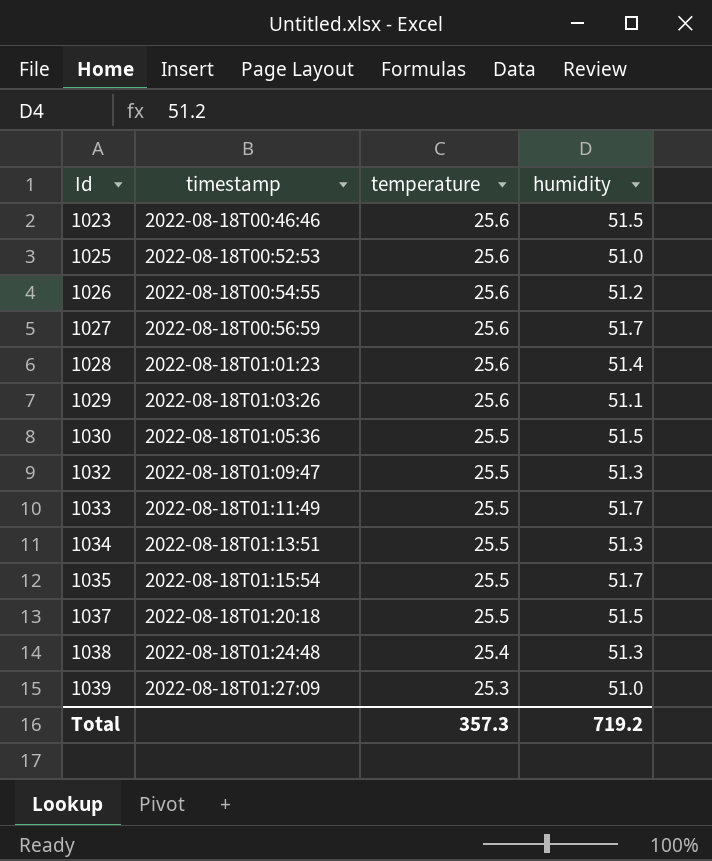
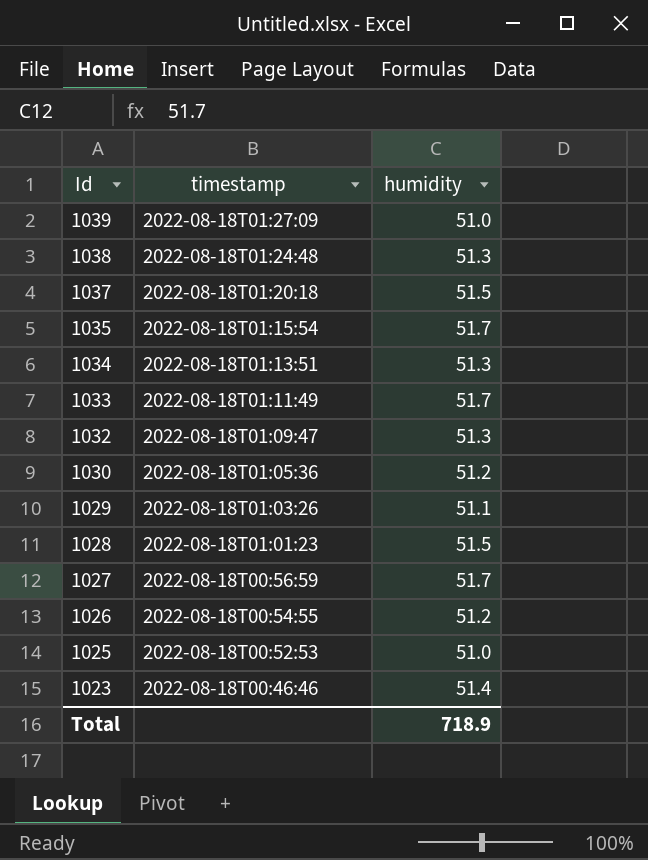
row order: Id ascending -> Id descending
column temperature | position: 3 -> none
1030 | humidity: 51.5 -> 51.2
1028 | humidity: 51.4 -> 51.5
1023 | humidity: 51.5 -> 51.4
Total | humidity: 719.2 -> 718.9

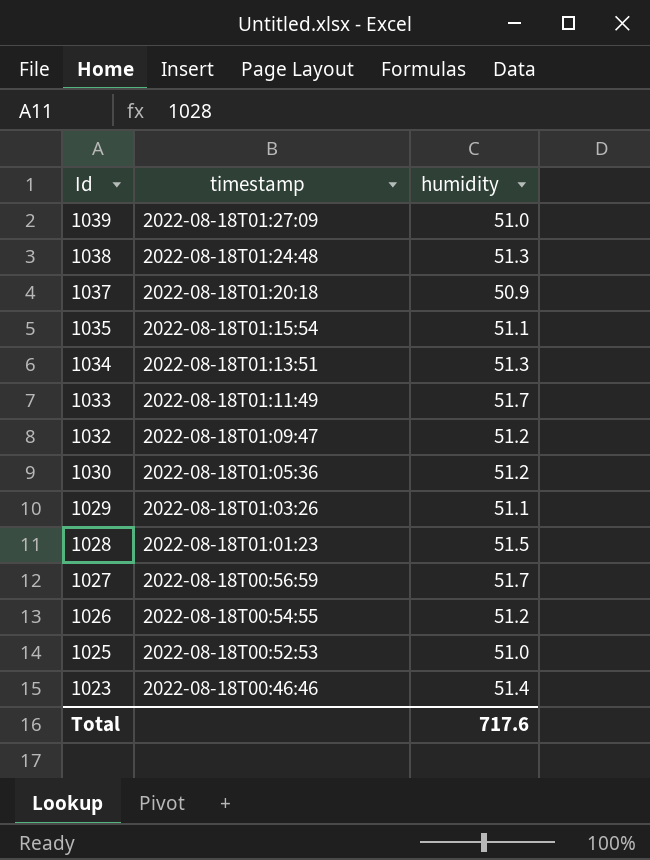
1037 | humidity: 51.5 -> 50.9
1035 | humidity: 51.7 -> 51.1
1032 | humidity: 51.3 -> 51.2
Total | humidity: 718.9 -> 717.6

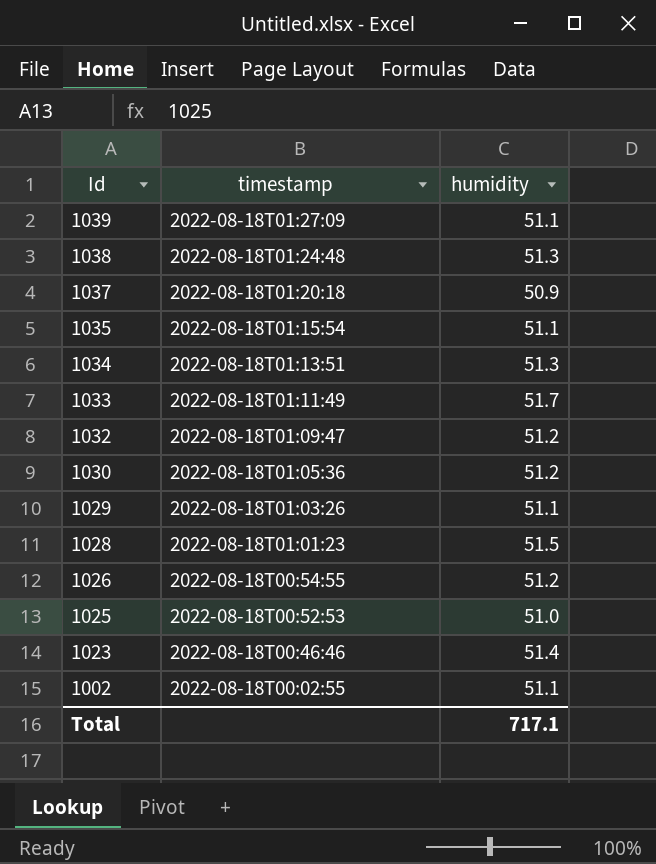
row 1027: 2022-08-18T00:56:59 | 51.7 -> none
1039 | humidity: 51.0 -> 51.1
row 1002: none -> 2022-08-18T00:02:55 | 51.1
Total | humidity: 717.6 -> 717.1

